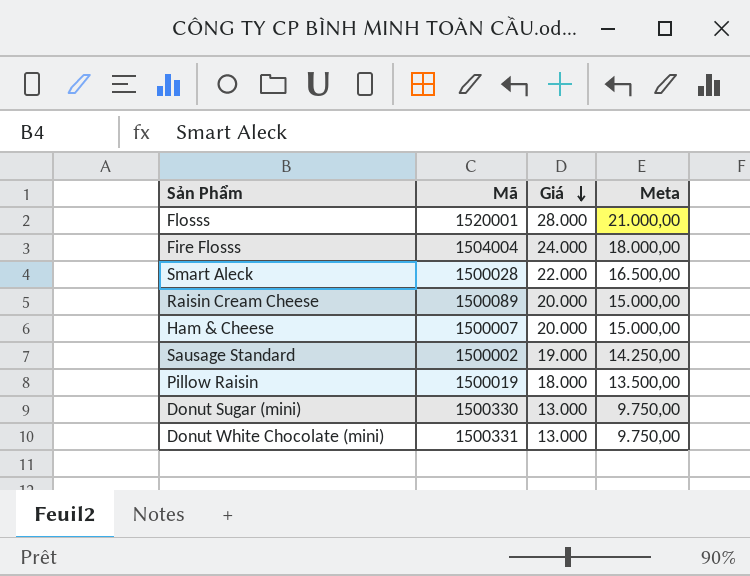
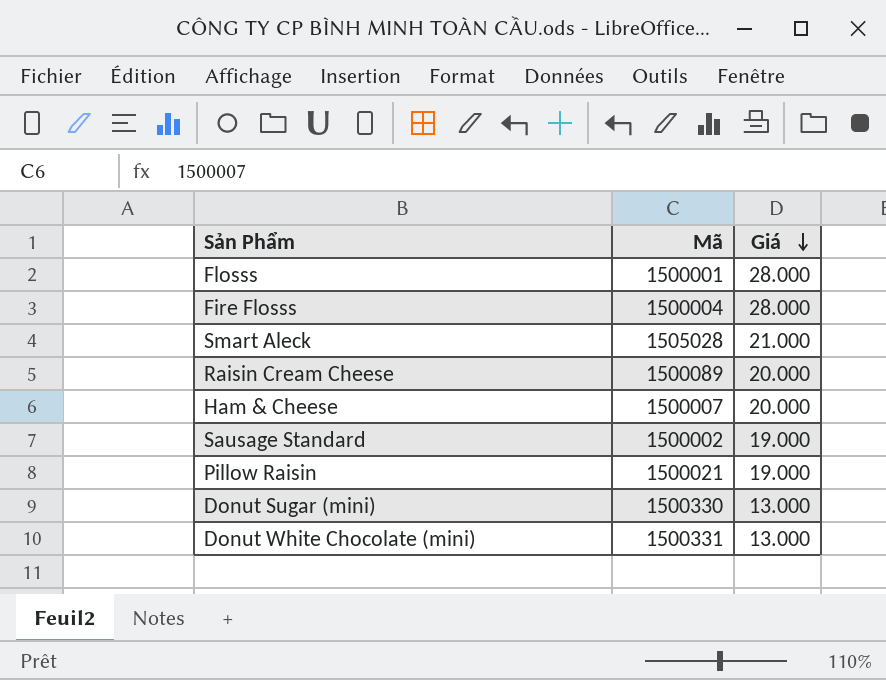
column Meta | formula: [Giá] * 0,75 -> none
Flosss | Mã: 1520001 -> 1500001
Fire Flosss | Mã: 1504004 -> 1500004
Fire Flosss | Giá: 24.000 -> 28.000
Smart Aleck | Mã: 1500028 -> 1505028
Smart Aleck | Giá: 22.000 -> 21.000
Pillow Raisin | Mã: 1500019 -> 1500021
Pillow Raisin | Giá: 18.000 -> 19.000

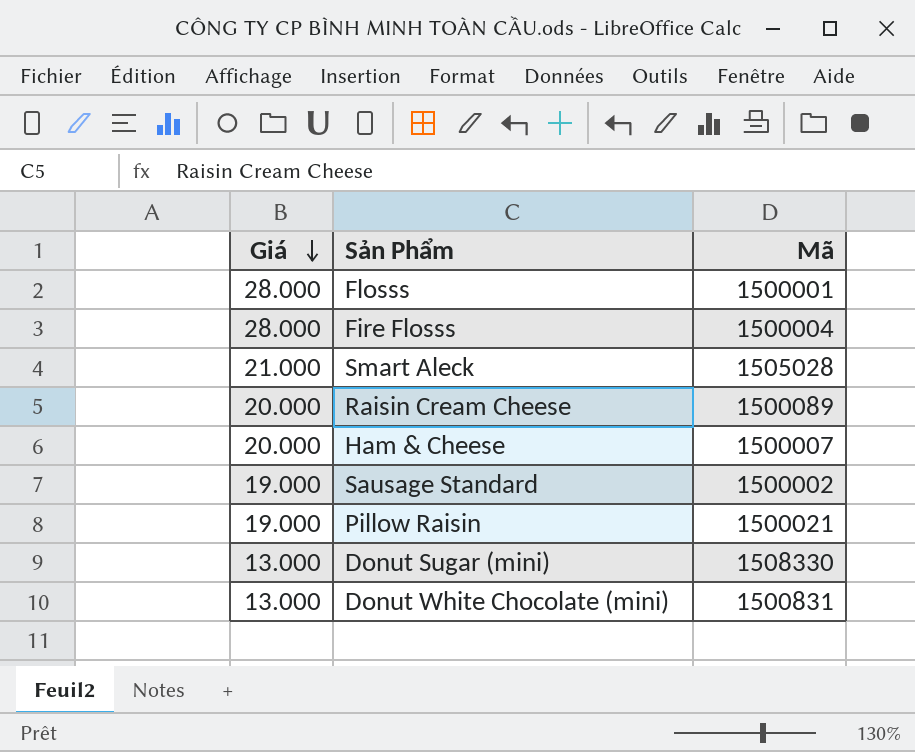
column Giá | position: 3 -> 1
Donut Sugar (mini) | Mã: 1500330 -> 1508330
Donut White Chocolate (mini) | Mã: 1500331 -> 1500831

